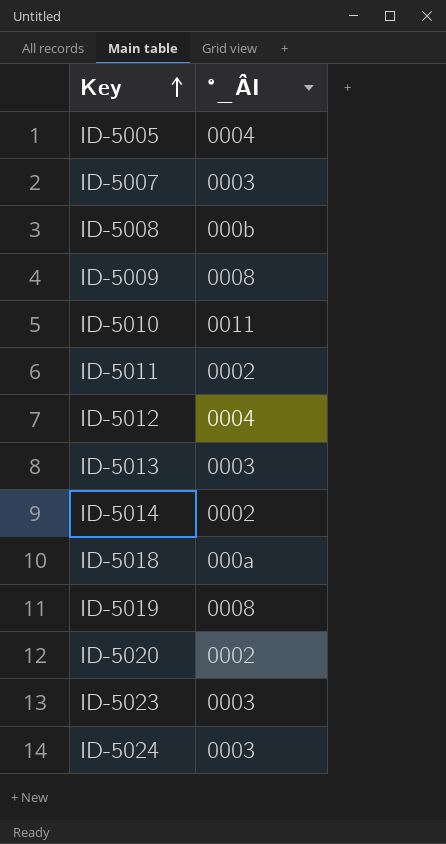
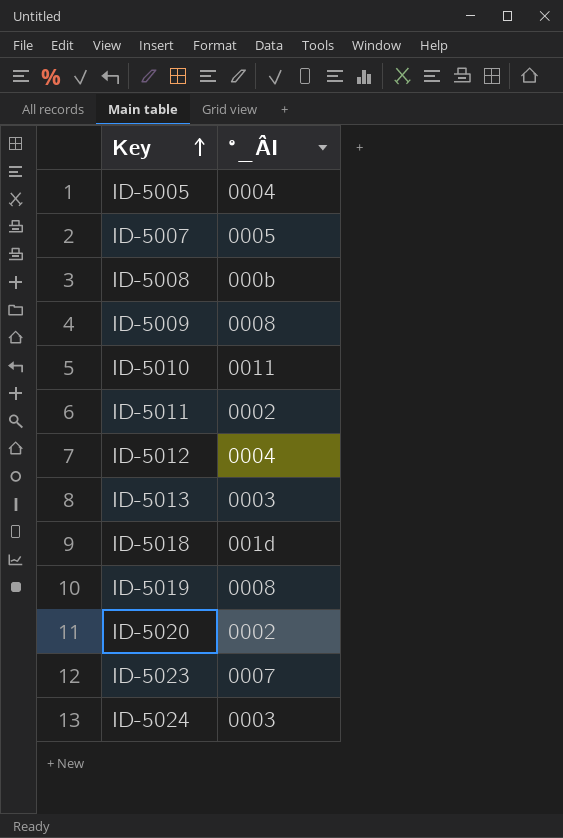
row ID-5014: 0002 -> none
ID-5007 | °_ÂI: 0003 -> 0005
ID-5018 | °_ÂI: 000a -> 001d
ID-5023 | °_ÂI: 0003 -> 0007

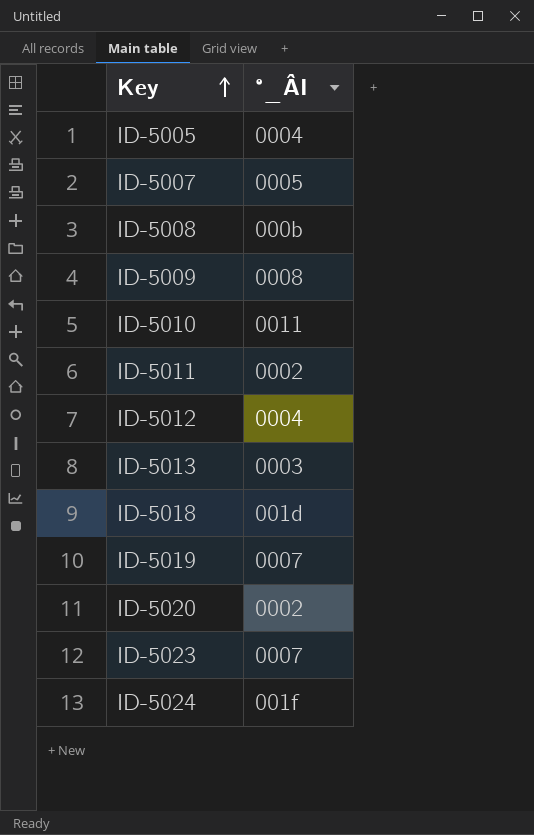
ID-5019 | °_ÂI: 0008 -> 0007
ID-5024 | °_ÂI: 0003 -> 001f

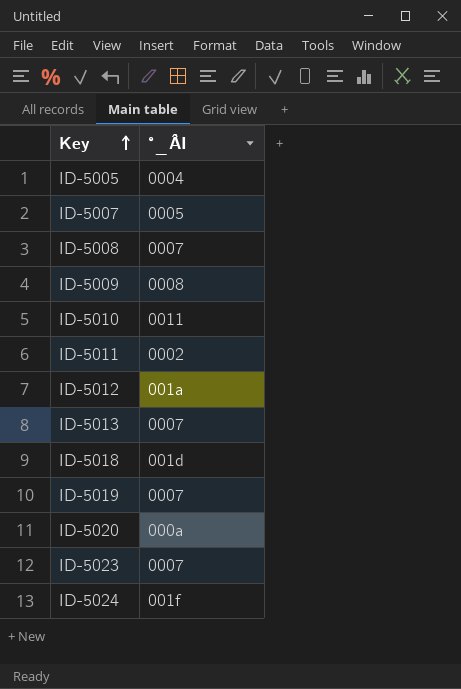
ID-5008 | °_ÂI: 000b -> 0007
ID-5012 | °_ÂI: 0004 -> 001a
ID-5013 | °_ÂI: 0003 -> 0007
ID-5020 | °_ÂI: 0002 -> 000a

